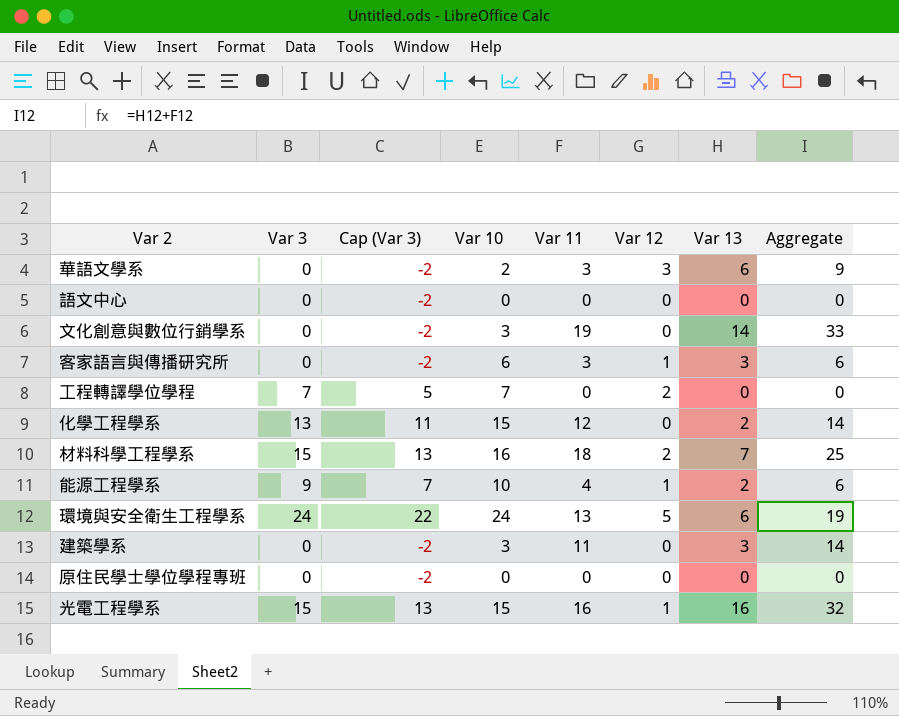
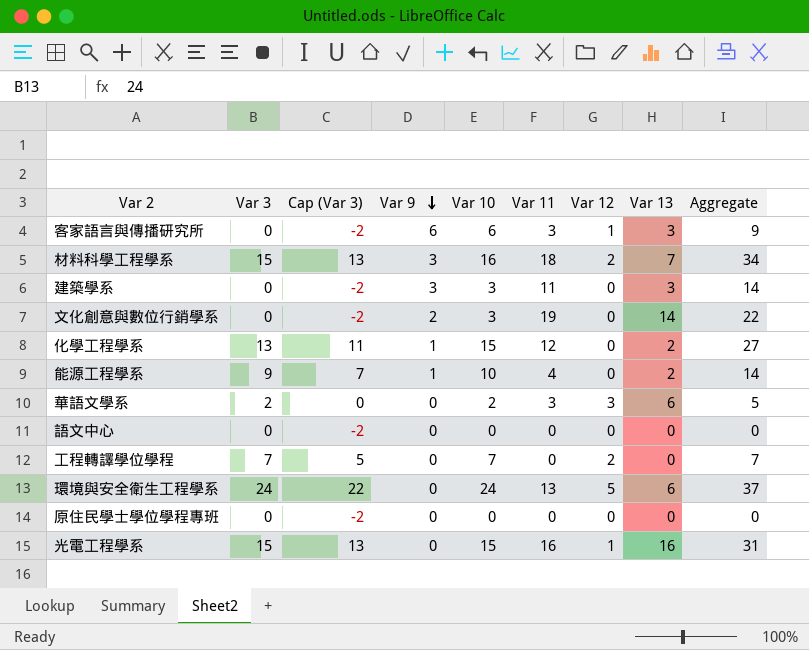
row order: none -> Var 9 descending
column Var 9 | position: none -> 4
column Aggregate | formula: [Var 11] + [Var 13] -> [Var 10] + [Var 11]
能源工程學系 | Var 12: 1 -> 0
華語文學系 | Var 3: 0 -> 2
華語文學系 | Cap (Var 3): -2 -> 0

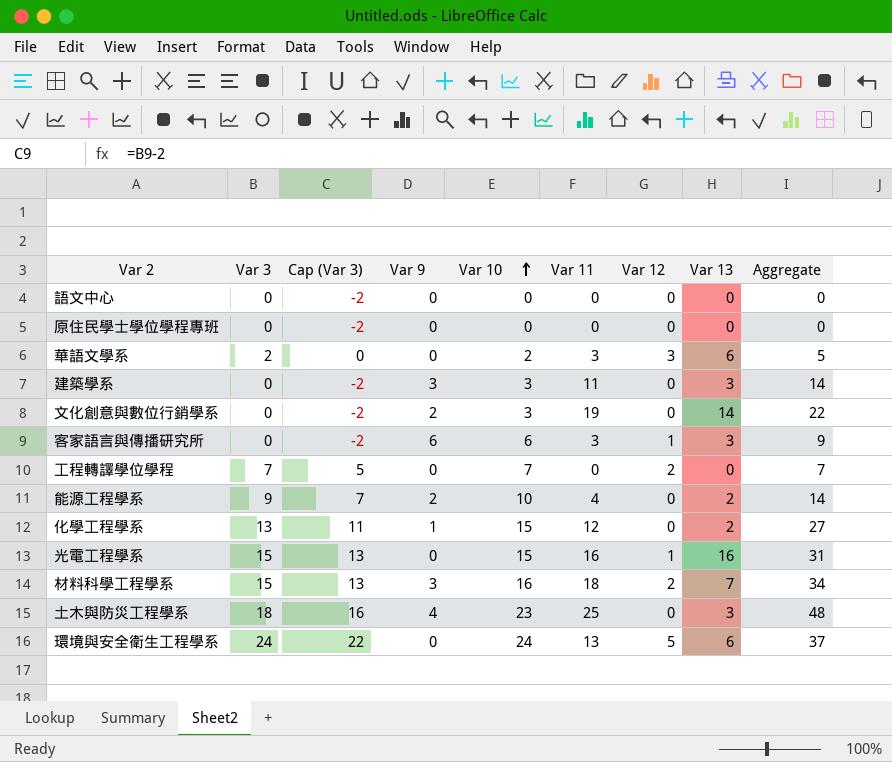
row order: Var 9 descending -> Var 10 ascending
能源工程學系 | Var 9: 1 -> 2
row 土木與防災工程學系: none -> 18 | 16 | 4 | 23 | 25 | 0 | 3 | 48

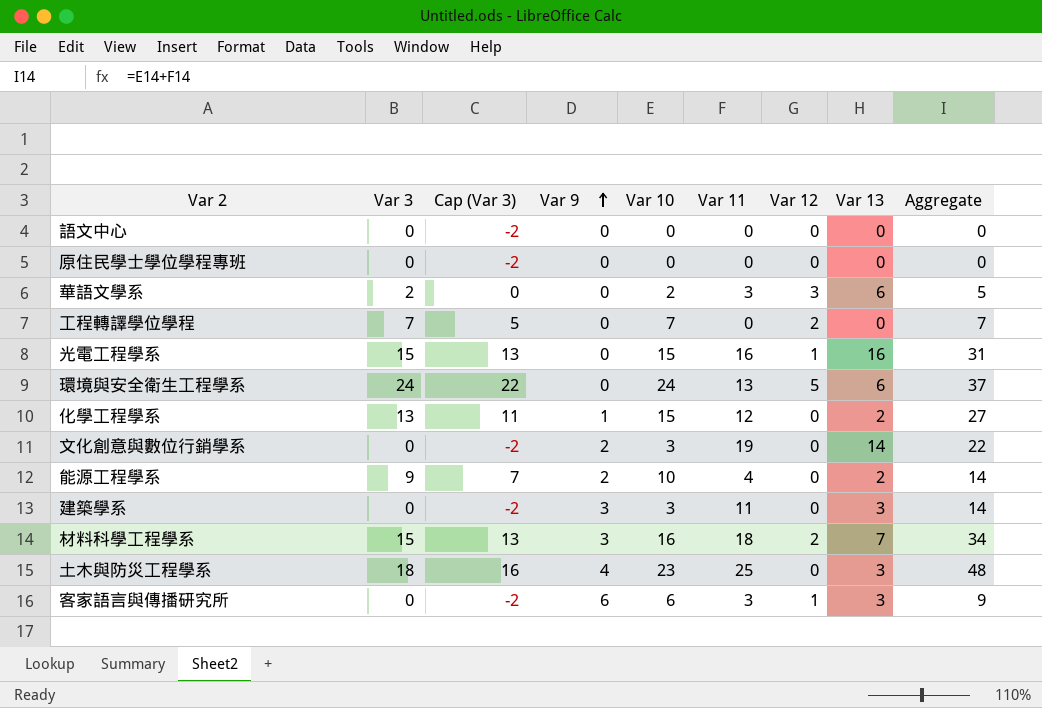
row order: Var 10 ascending -> Var 9 ascending

